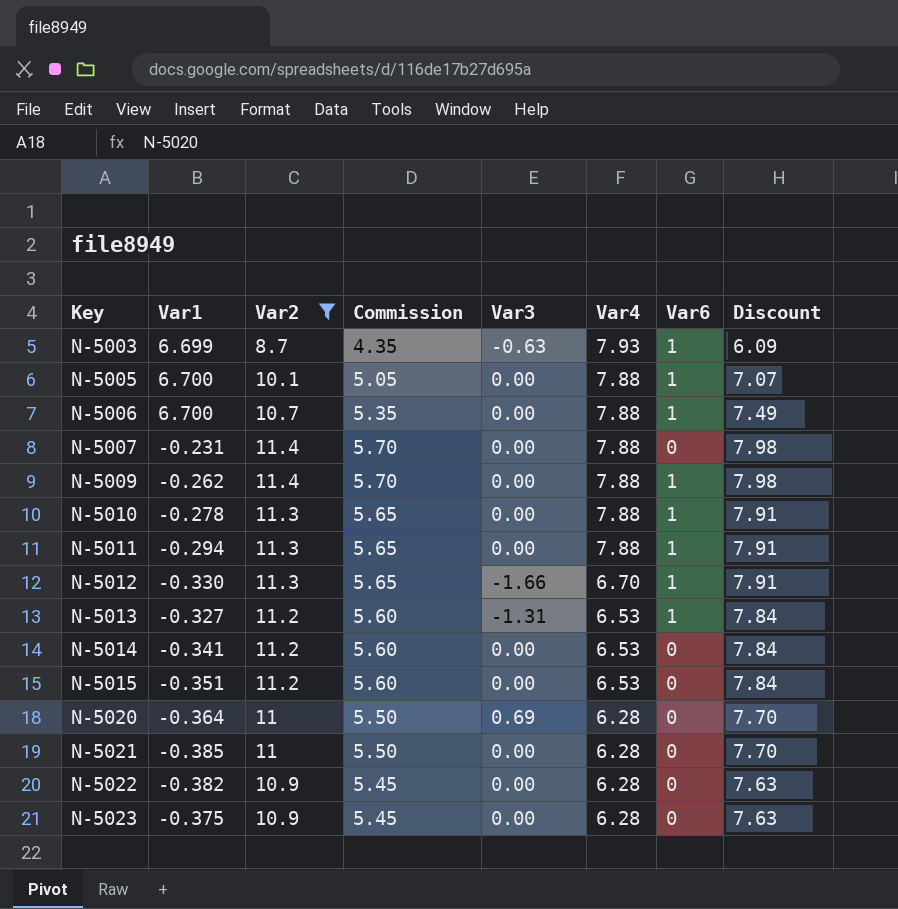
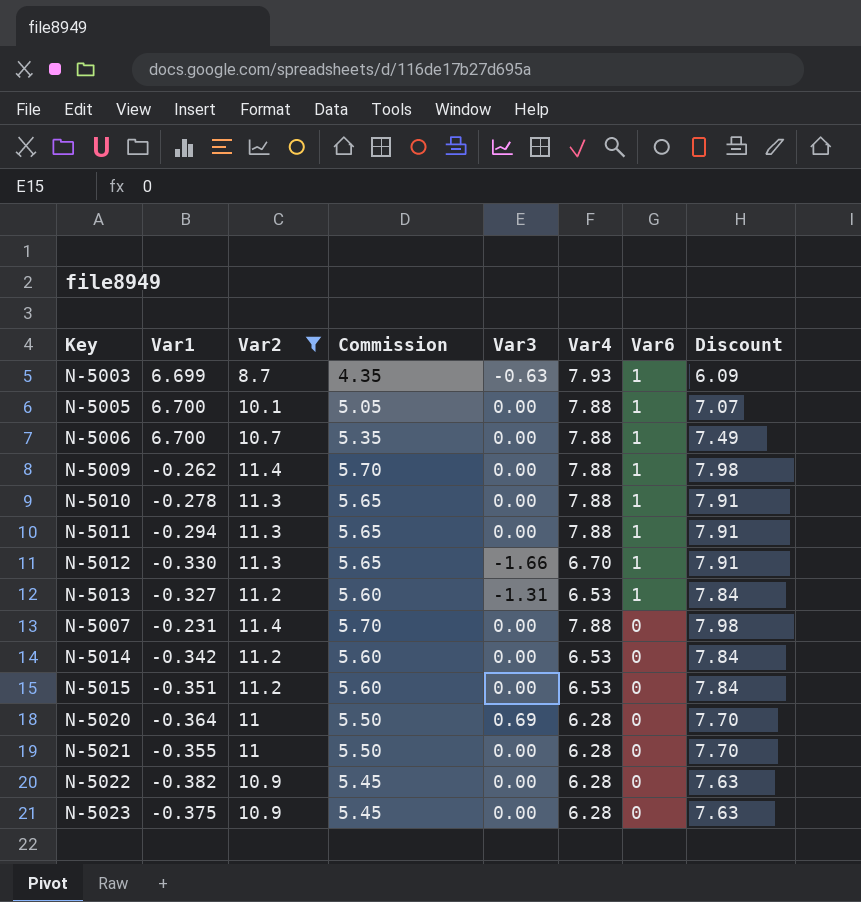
row order: Key ascending -> Var6 descending
N-5014 | Var1: -0.341 -> -0.342
N-5021 | Var1: -0.385 -> -0.355

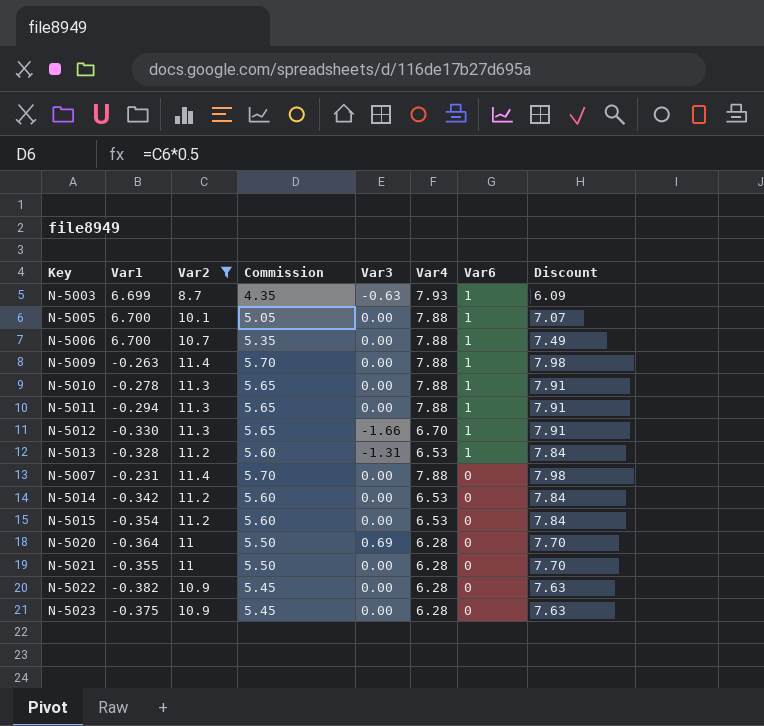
N-5009 | Var1: -0.262 -> -0.263
N-5013 | Var1: -0.327 -> -0.328
N-5015 | Var1: -0.351 -> -0.354

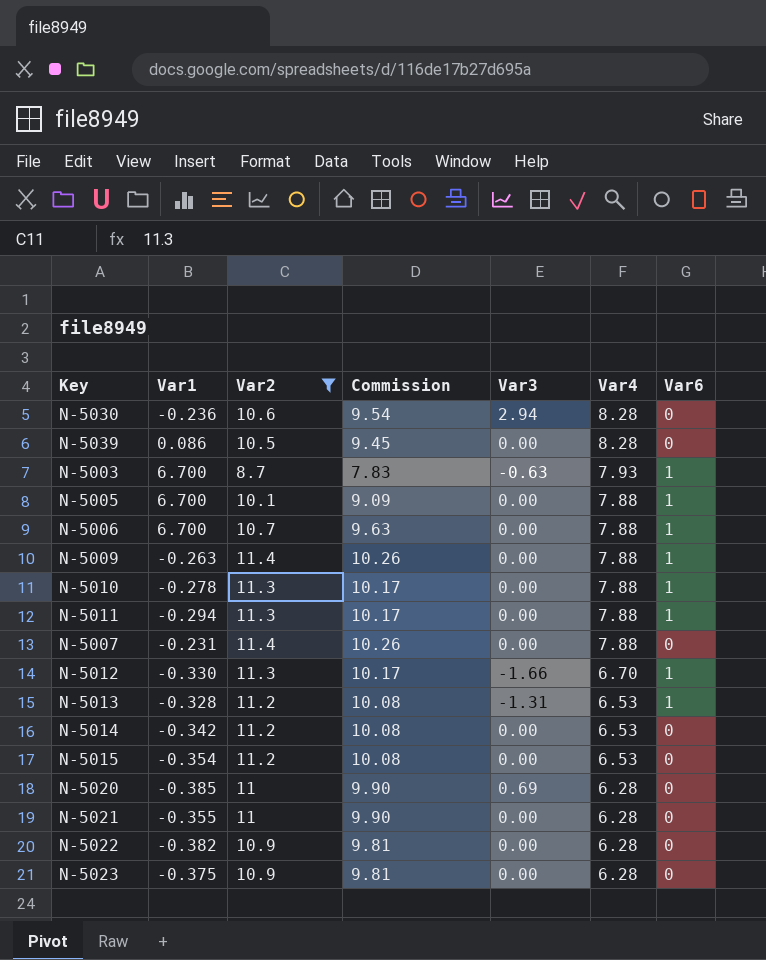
row order: Var6 descending -> Var4 descending
column Discount | formula: [Var2] * 0.7 -> none
column Commission | formula: [Var2] * 0.5 -> [Var2] * 0.9
row N-5030: none -> -0.236 | 10.6 | 9.54 | 2.94 | 8.28 | 0
row N-5039: none -> 0.086 | 10.5 | 9.45 | 0.00 | 8.28 | 0
N-5003 | Var1: 6.699 -> 6.700
N-5020 | Var1: -0.364 -> -0.385

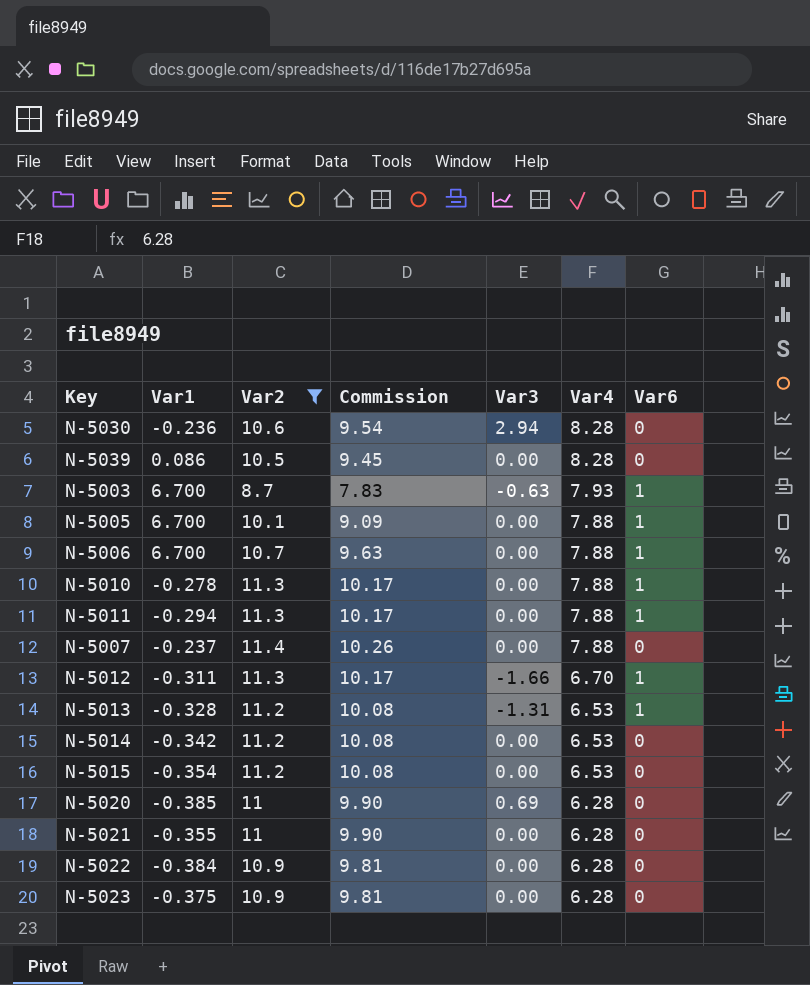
row N-5009: -0.263 | 11.4 | 10.26 | 0.00 | 7.88 | 1 -> none
N-5007 | Var1: -0.231 -> -0.237
N-5012 | Var1: -0.330 -> -0.311
N-5022 | Var1: -0.382 -> -0.384

